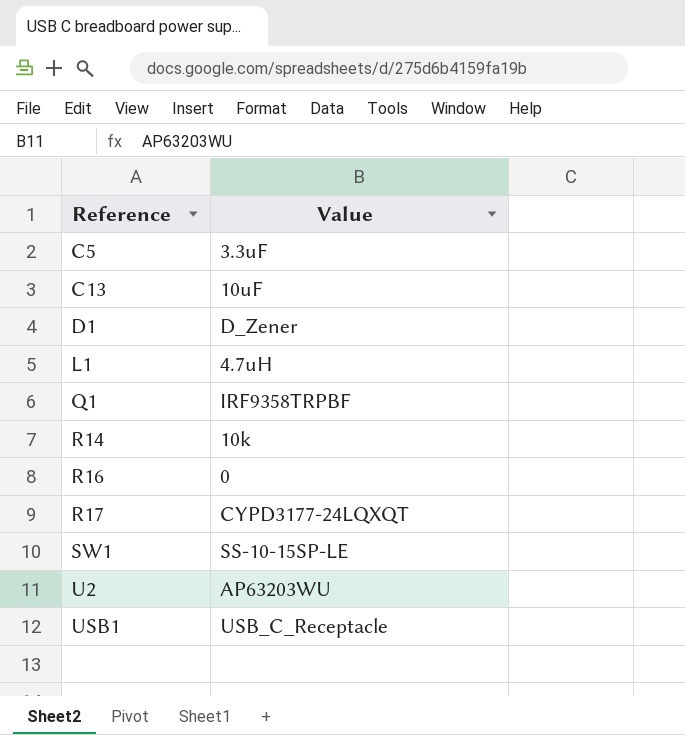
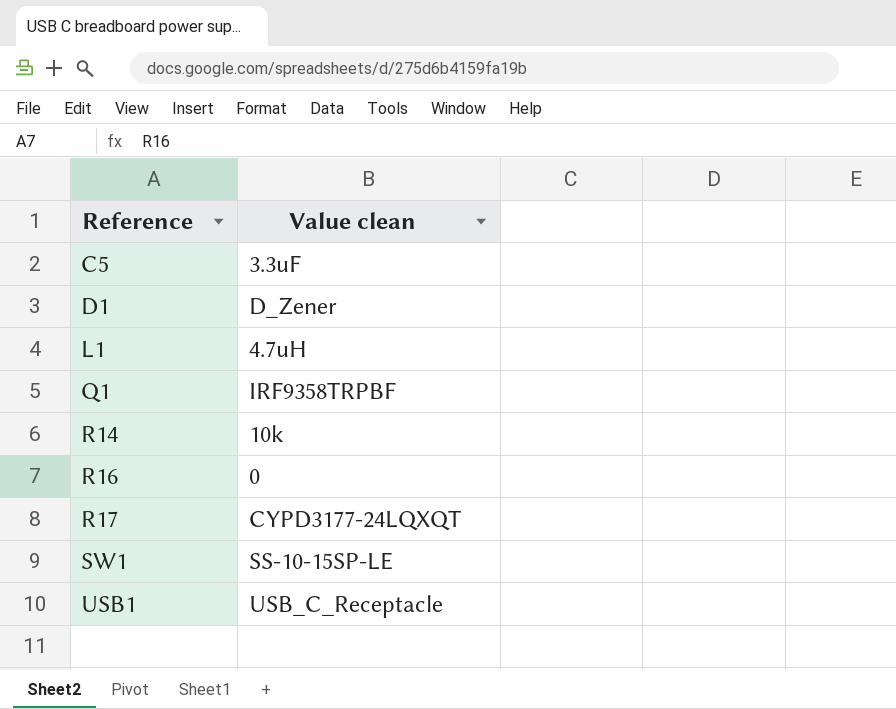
column name: Value -> Value clean
row C13: 10uF -> none
row U2: AP63203WU -> none

